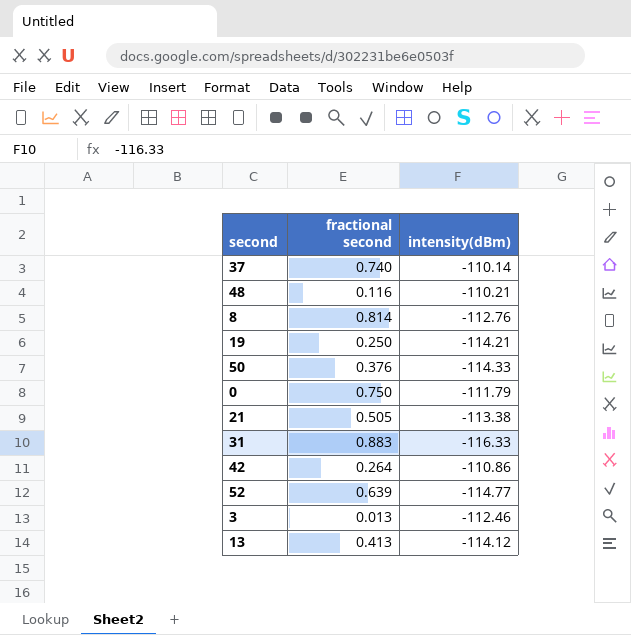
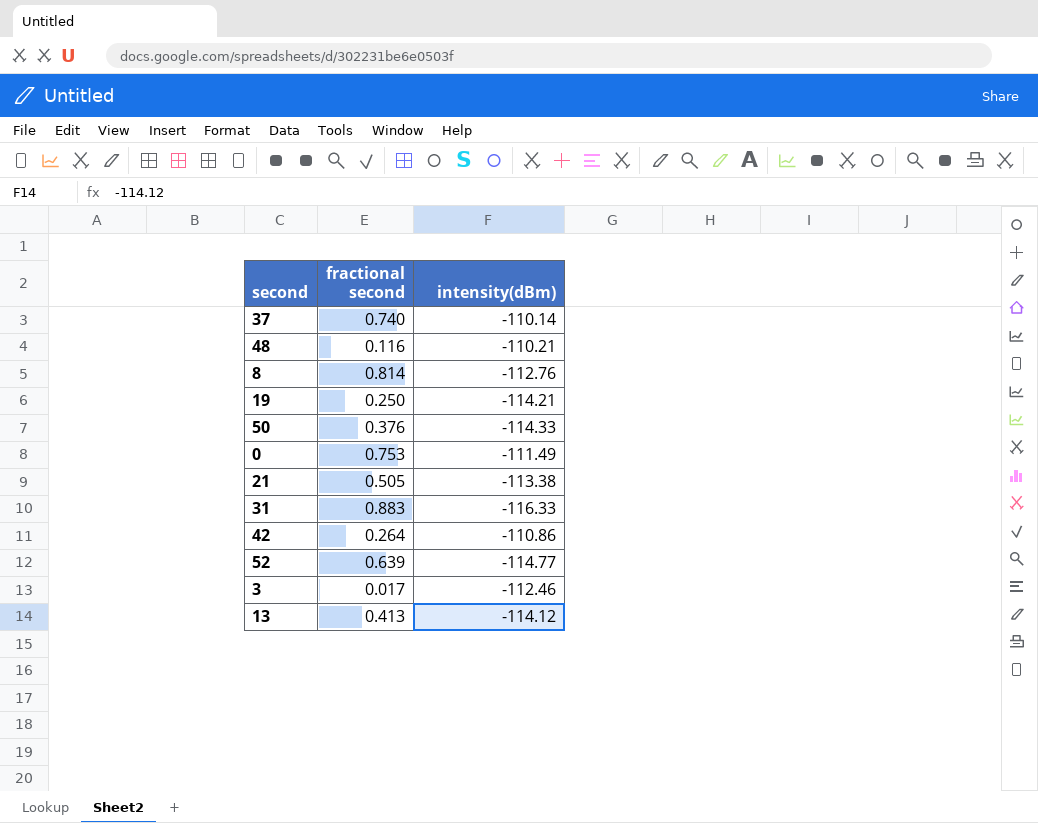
0 | fractional second: 0.750 -> 0.753
0 | intensity(dBm): -111.79 -> -111.49
3 | fractional second: 0.013 -> 0.017

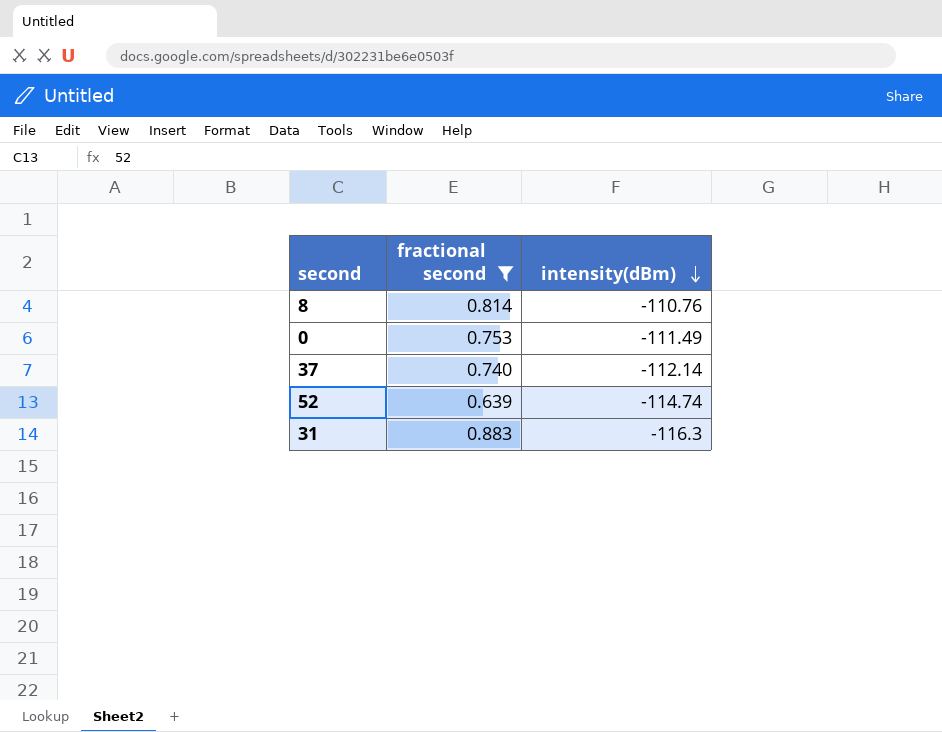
filter: none -> fractional second >= 0.639
row order: none -> intensity(dBm) descending
8 | intensity(dBm): -112.76 -> -110.76
37 | intensity(dBm): -110.14 -> -112.14
52 | intensity(dBm): -114.77 -> -114.74
31 | intensity(dBm): -116.33 -> -116.3

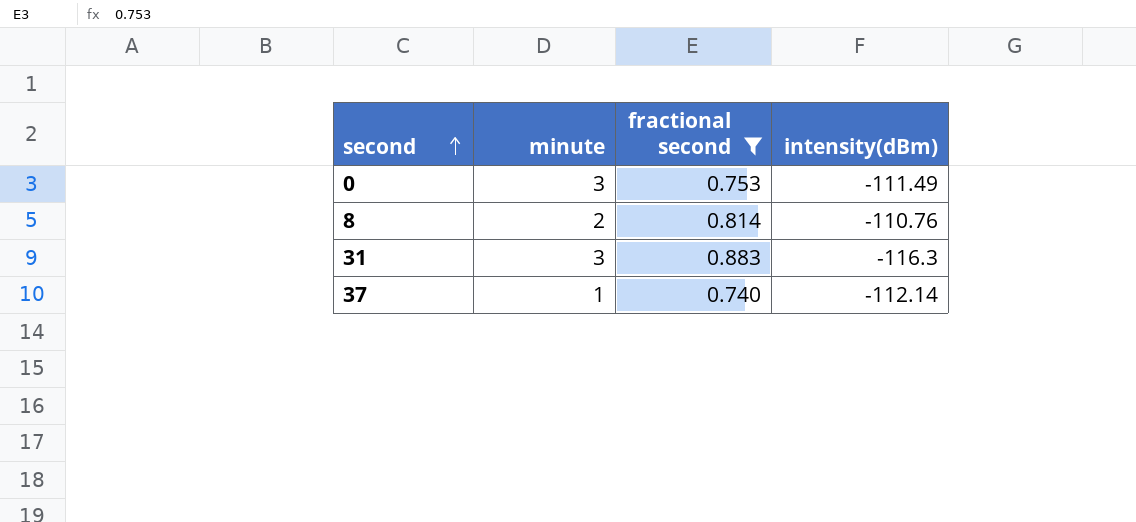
row order: intensity(dBm) descending -> second ascending
column minute | position: none -> 2
row 52: 0.639 | -114.74 -> none

